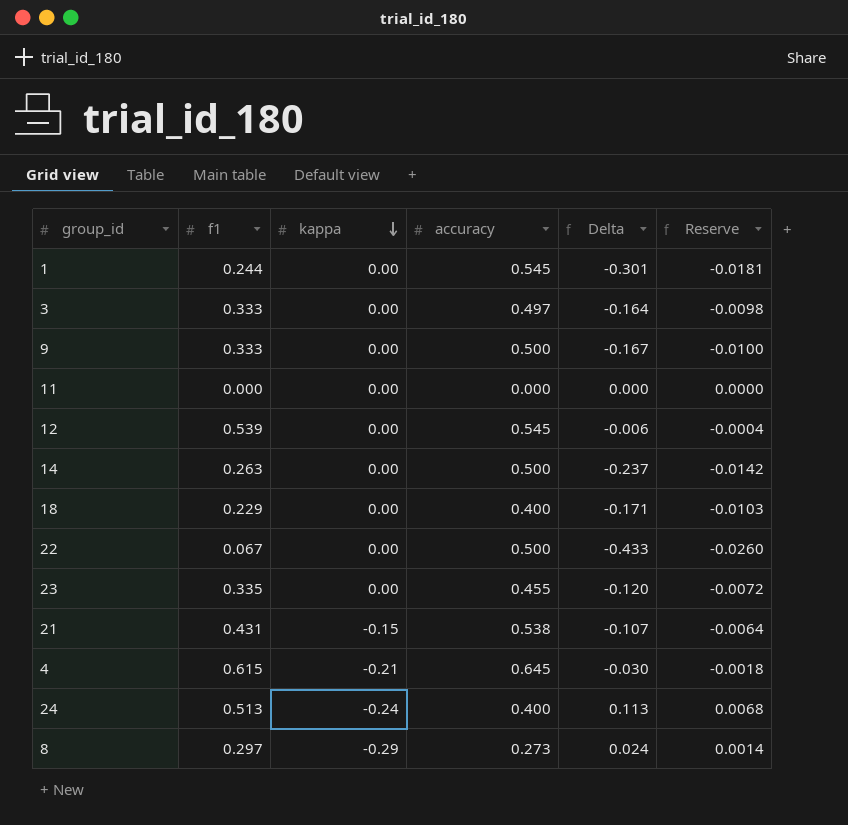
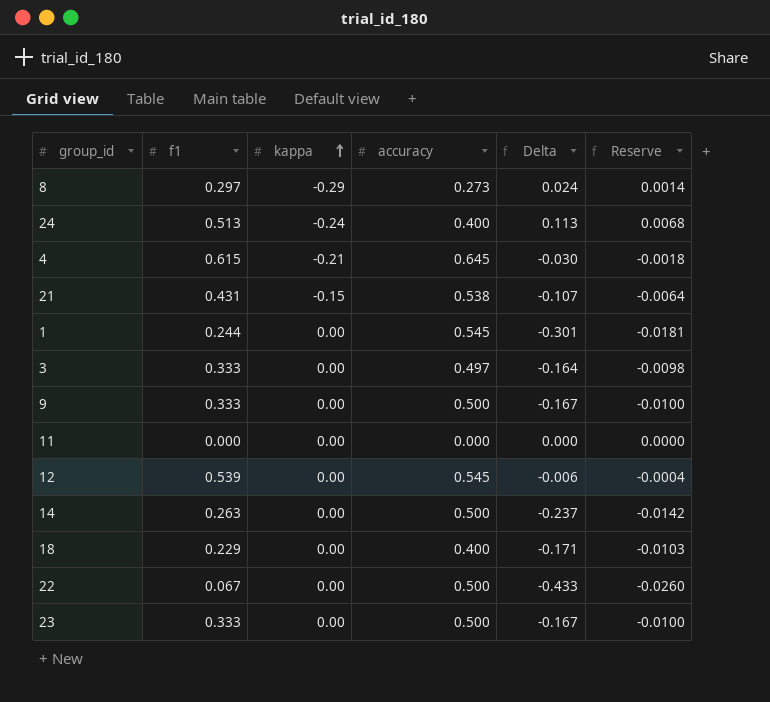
row order: kappa descending -> kappa ascending
23 | f1: 0.335 -> 0.333
23 | accuracy: 0.455 -> 0.500
23 | Delta: -0.120 -> -0.167
23 | Reserve: -0.0072 -> -0.0100

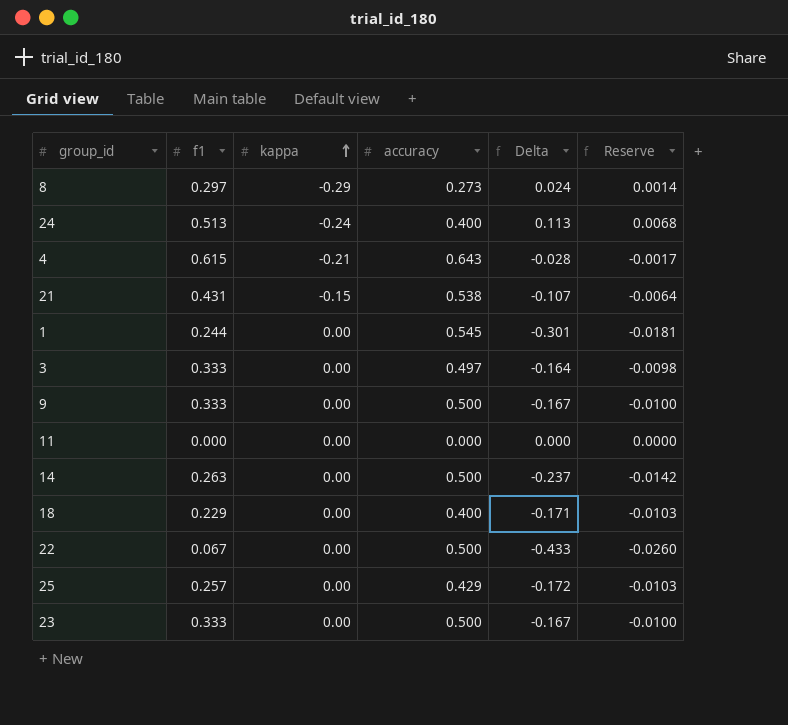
row 12: 0.539 | 0.00 | 0.545 | -0.006 | -0.0004 -> none
4 | accuracy: 0.645 -> 0.643
4 | Delta: -0.030 -> -0.028
4 | Reserve: -0.0018 -> -0.0017
row 25: none -> 0.257 | 0.00 | 0.429 | -0.172 | -0.0103

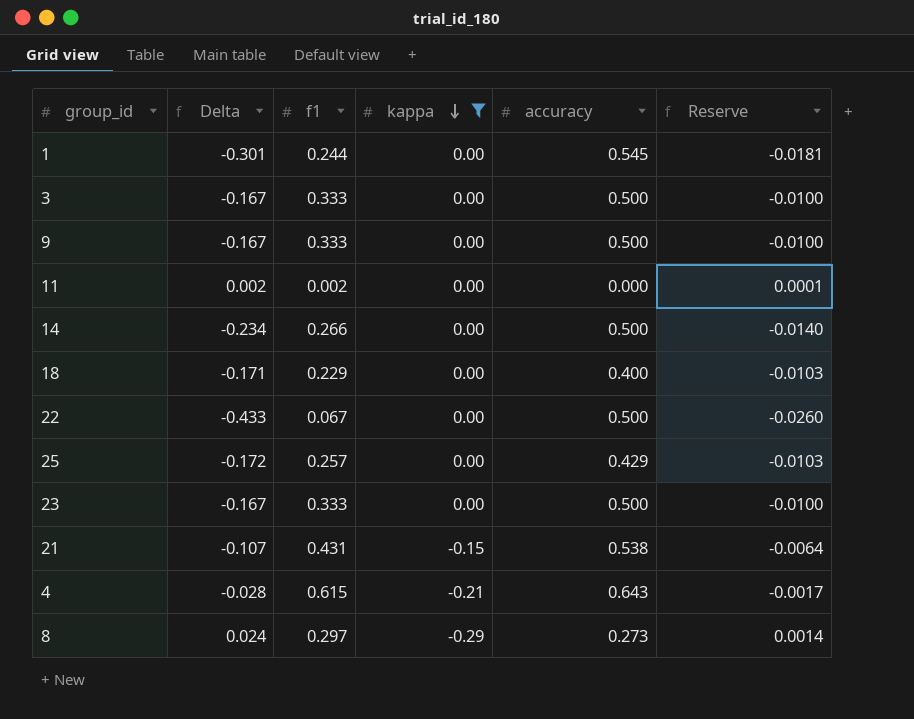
filter: none -> kappa != -0.24
row order: kappa ascending -> kappa descending
column Delta | position: 5 -> 2
3 | Delta: -0.164 -> -0.167
3 | accuracy: 0.497 -> 0.500
3 | Reserve: -0.0098 -> -0.0100
11 | Delta: 0.000 -> 0.002
11 | f1: 0.000 -> 0.002
11 | Reserve: 0.0000 -> 0.0001
14 | Delta: -0.237 -> -0.234
14 | f1: 0.263 -> 0.266
14 | Reserve: -0.0142 -> -0.0140

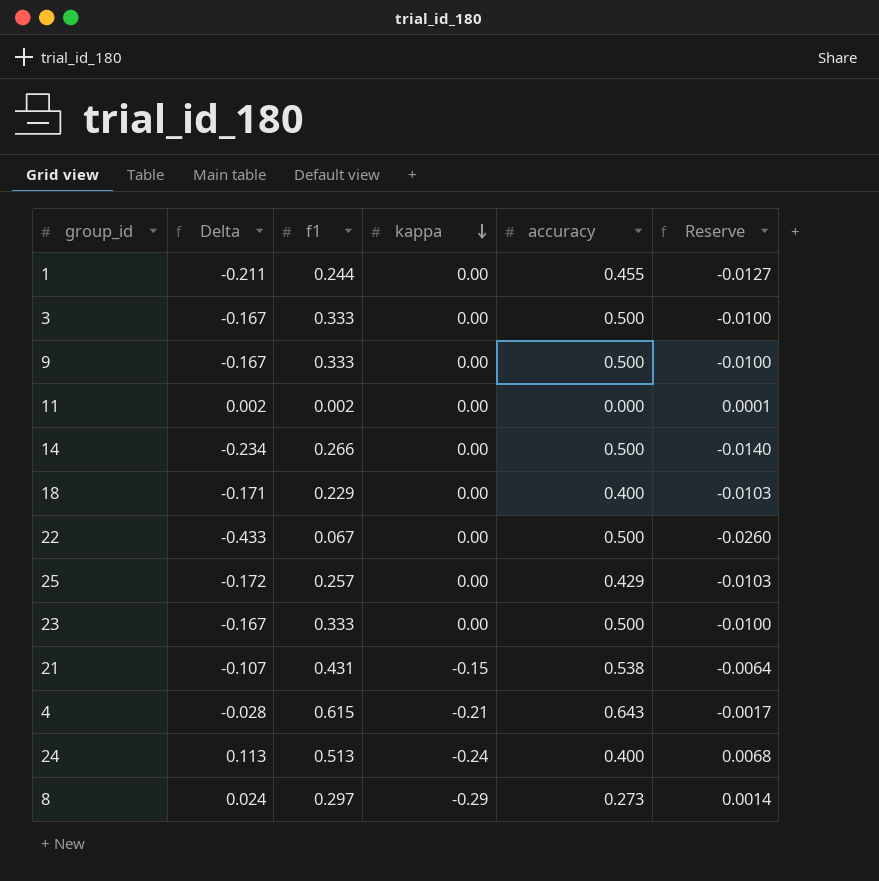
filter: kappa != -0.24 -> none
1 | Delta: -0.301 -> -0.211
1 | accuracy: 0.545 -> 0.455
1 | Reserve: -0.0181 -> -0.0127

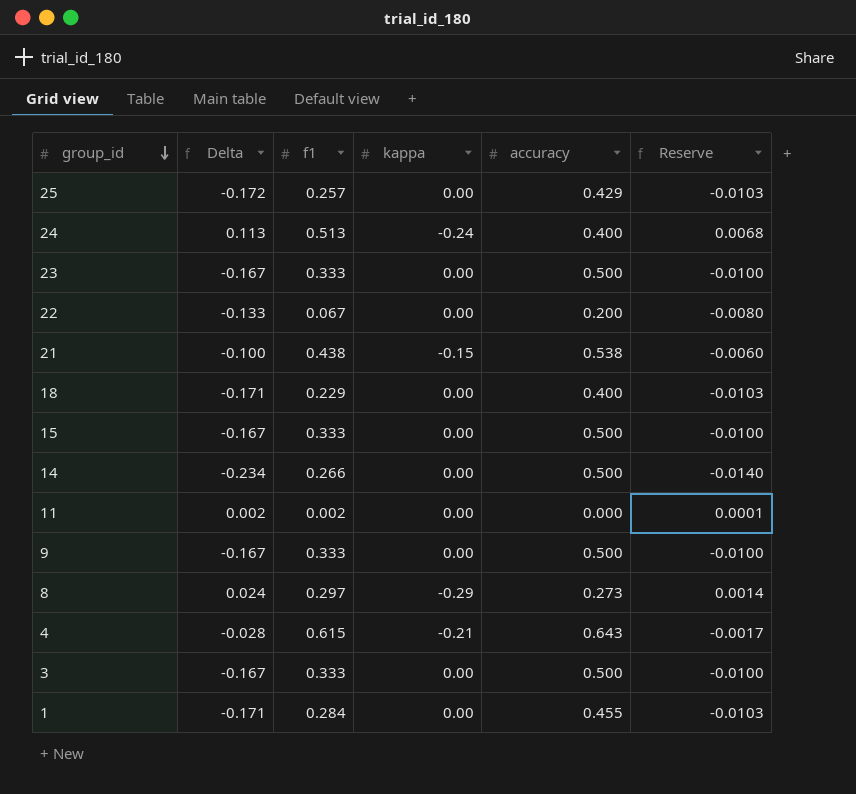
row order: kappa descending -> group_id descending
22 | Delta: -0.433 -> -0.133
22 | accuracy: 0.500 -> 0.200
22 | Reserve: -0.0260 -> -0.0080
21 | Delta: -0.107 -> -0.100
21 | f1: 0.431 -> 0.438
21 | Reserve: -0.0064 -> -0.0060
row 15: none -> -0.167 | 0.333 | 0.00 | 0.500 | -0.0100
1 | Delta: -0.211 -> -0.171
1 | f1: 0.244 -> 0.284
1 | Reserve: -0.0127 -> -0.0103

